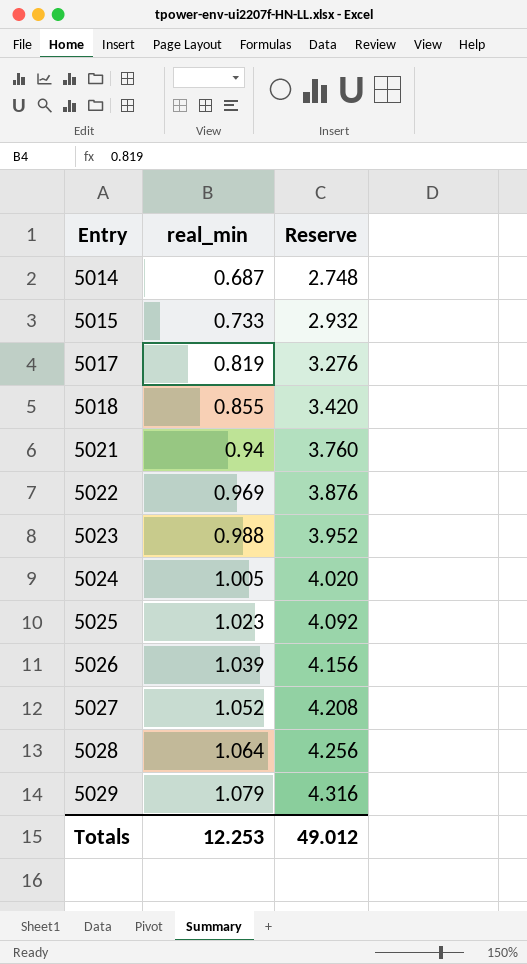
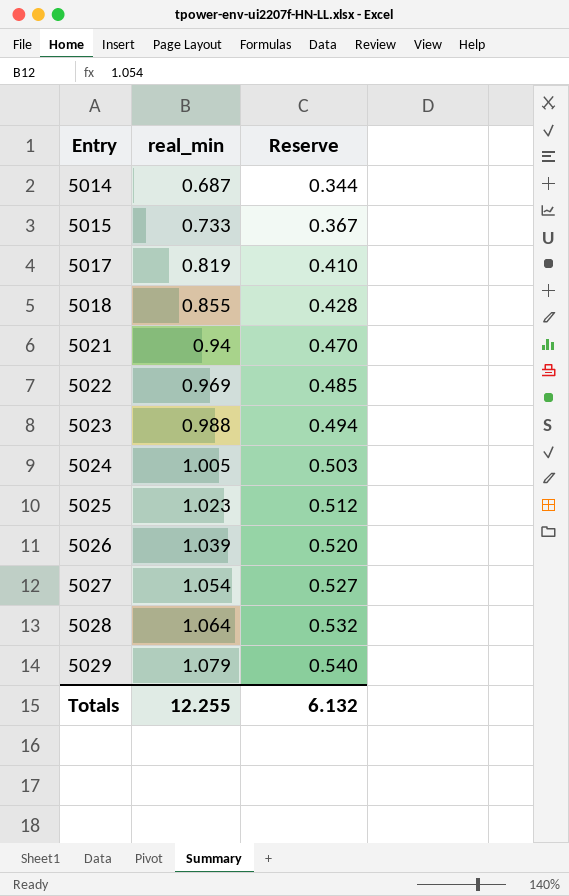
column Reserve | formula: [real_min] * 4 -> [real_min] * 0.5
5027 | real_min: 1.052 -> 1.054
Totals | real_min: 12.253 -> 12.255
Totals | Reserve: 49.012 -> 6.132

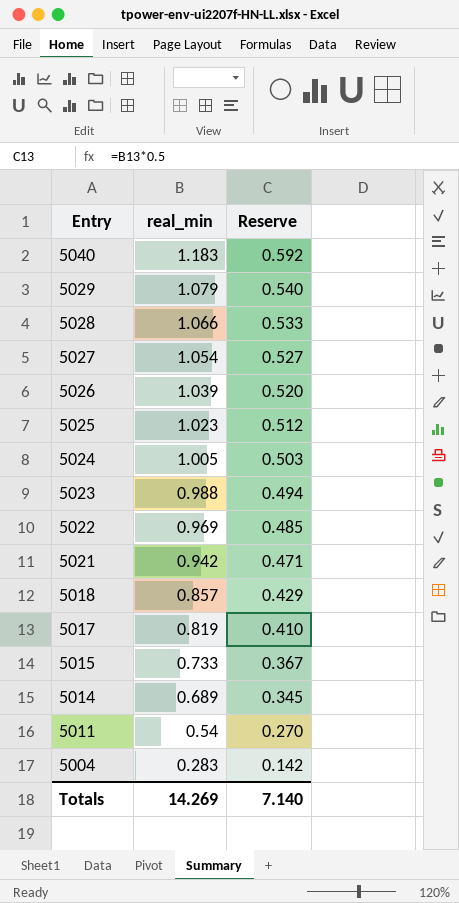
row order: Entry ascending -> Entry descending
row 5040: none -> 1.183 | 0.592
5028 | real_min: 1.064 -> 1.066
5028 | Reserve: 0.532 -> 0.533
5021 | real_min: 0.94 -> 0.942
5021 | Reserve: 0.470 -> 0.471
5018 | real_min: 0.855 -> 0.857
5018 | Reserve: 0.428 -> 0.429
5014 | real_min: 0.687 -> 0.689
5014 | Reserve: 0.344 -> 0.345
row 5011: none -> 0.54 | 0.270
row 5004: none -> 0.283 | 0.142
Totals | real_min: 12.255 -> 14.269
Totals | Reserve: 6.132 -> 7.140

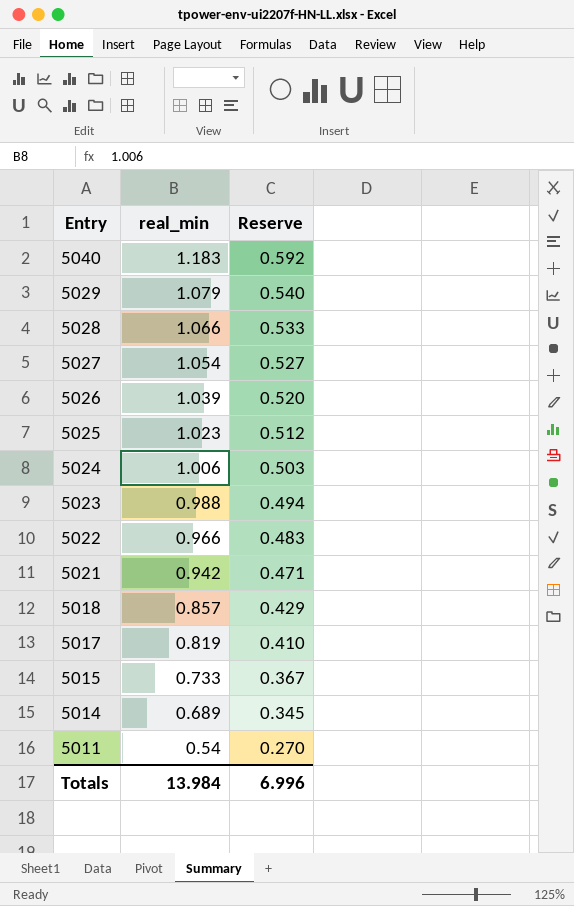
row 5004: 0.283 | 0.142 -> none
5024 | real_min: 1.005 -> 1.006
5022 | real_min: 0.969 -> 0.966
5022 | Reserve: 0.485 -> 0.483
Totals | real_min: 14.269 -> 13.984
Totals | Reserve: 7.140 -> 6.996

